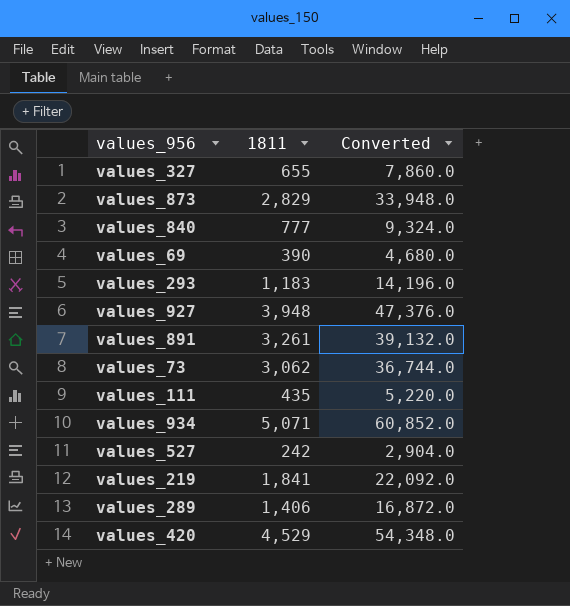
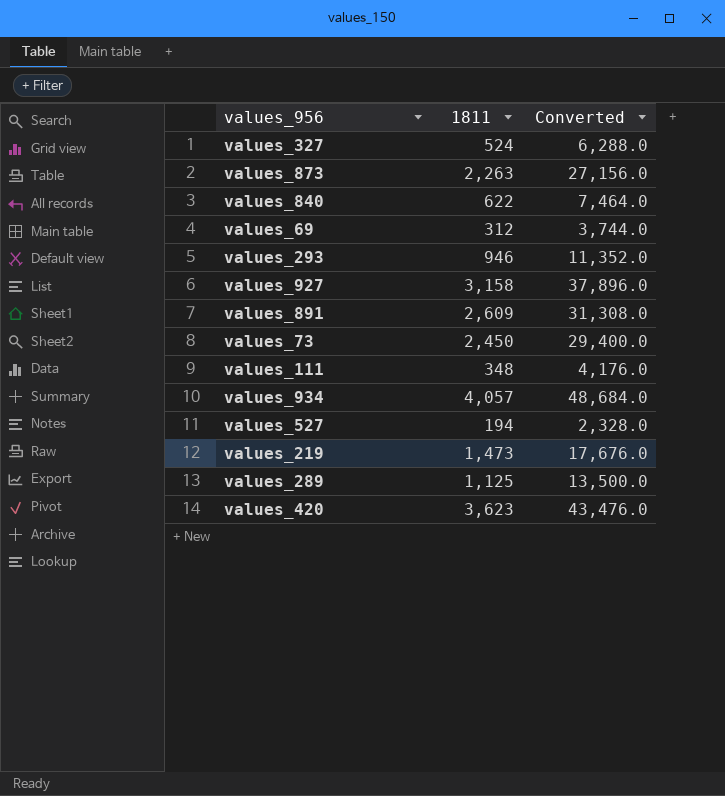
values_327 | 1811: 655 -> 524
values_327 | Converted: 7,860.0 -> 6,288.0
values_873 | 1811: 2,829 -> 2,263
values_873 | Converted: 33,948.0 -> 27,156.0
values_840 | 1811: 777 -> 622
values_840 | Converted: 9,324.0 -> 7,464.0
values_69 | 1811: 390 -> 312
values_69 | Converted: 4,680.0 -> 3,744.0
values_293 | 1811: 1,183 -> 946
values_293 | Converted: 14,196.0 -> 11,352.0
values_927 | 1811: 3,948 -> 3,158
values_927 | Converted: 47,376.0 -> 37,896.0
values_891 | 1811: 3,261 -> 2,609
values_891 | Converted: 39,132.0 -> 31,308.0
values_73 | 1811: 3,062 -> 2,450
values_73 | Converted: 36,744.0 -> 29,400.0
values_111 | 1811: 435 -> 348
values_111 | Converted: 5,220.0 -> 4,176.0
values_934 | 1811: 5,071 -> 4,057
values_934 | Converted: 60,852.0 -> 48,684.0
values_527 | 1811: 242 -> 194
values_527 | Converted: 2,904.0 -> 2,328.0
values_219 | 1811: 1,841 -> 1,473
values_219 | Converted: 22,092.0 -> 17,676.0
values_289 | 1811: 1,406 -> 1,125
values_289 | Converted: 16,872.0 -> 13,500.0
values_420 | 1811: 4,529 -> 3,623
values_420 | Converted: 54,348.0 -> 43,476.0

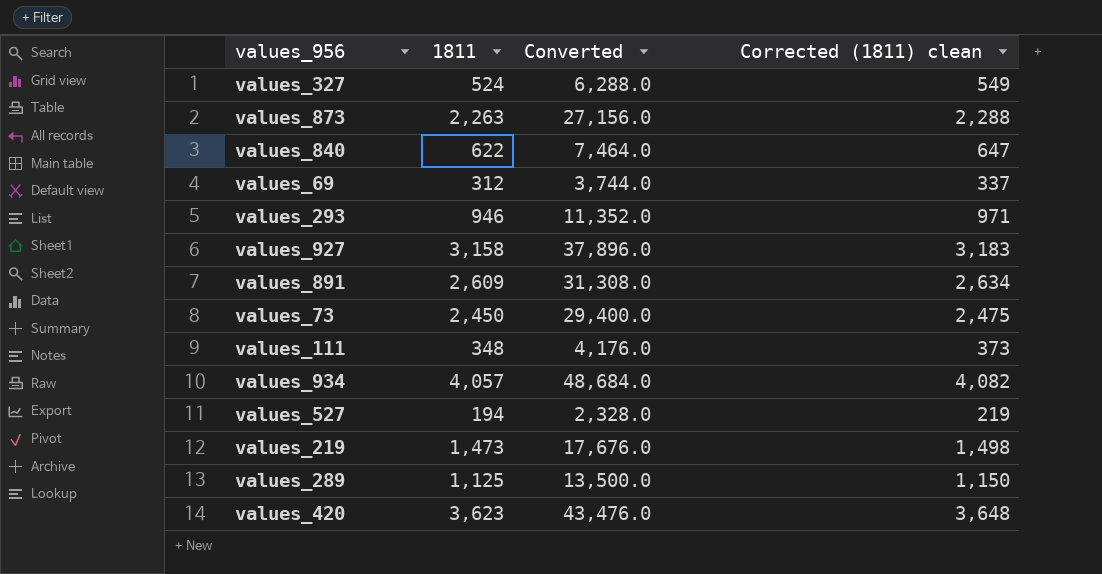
column Corrected (1811) clean | formula: none -> [1811] + 25

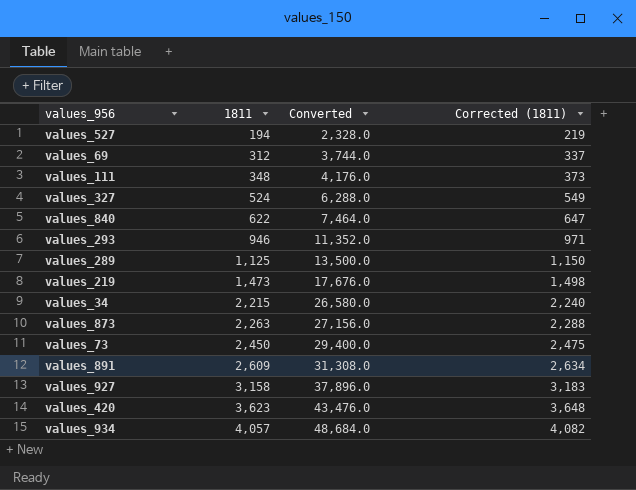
row order: none -> 1811 ascending
column name: Corrected (1811) clean -> Corrected (1811)
row values_34: none -> 2,215 | 26,580.0 | 2,240

